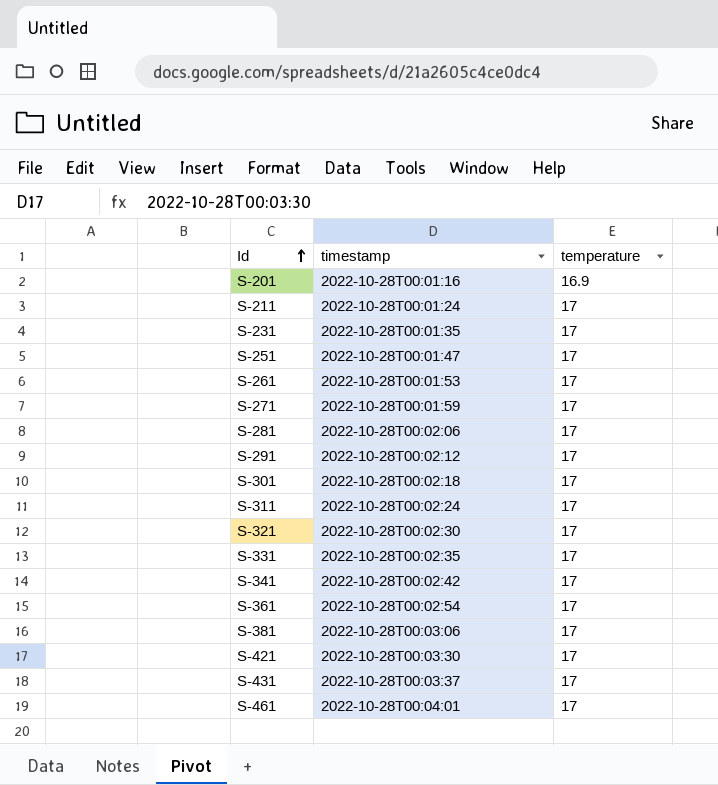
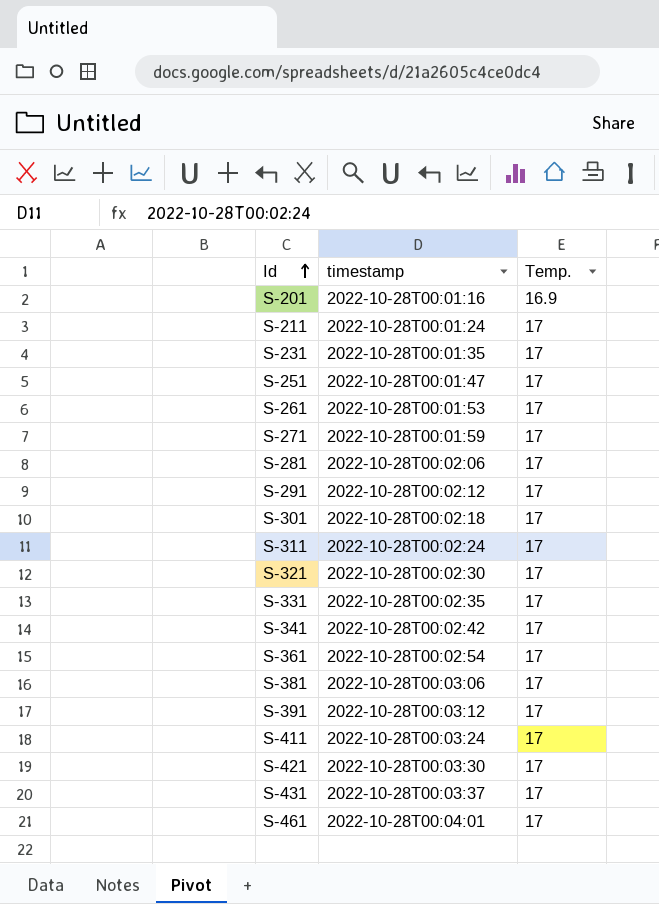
column name: temperature -> Temp.
row S-391: none -> 2022-10-28T00:03:12 | 17
row S-411: none -> 2022-10-28T00:03:24 | 17

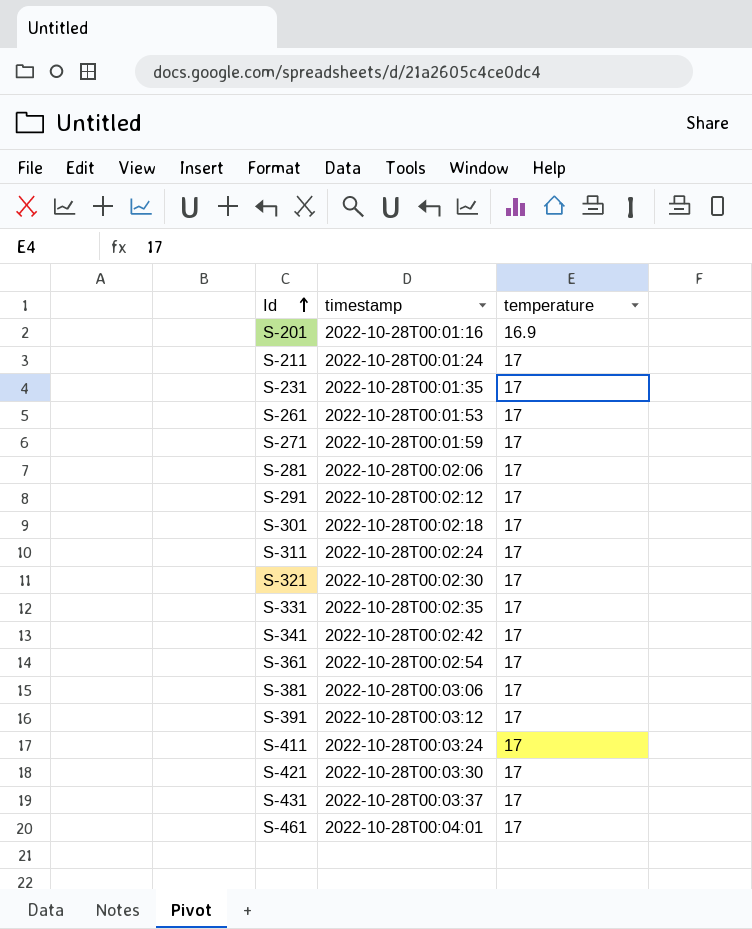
column name: Temp. -> temperature
row S-251: 2022-10-28T00:01:47 | 17 -> none

